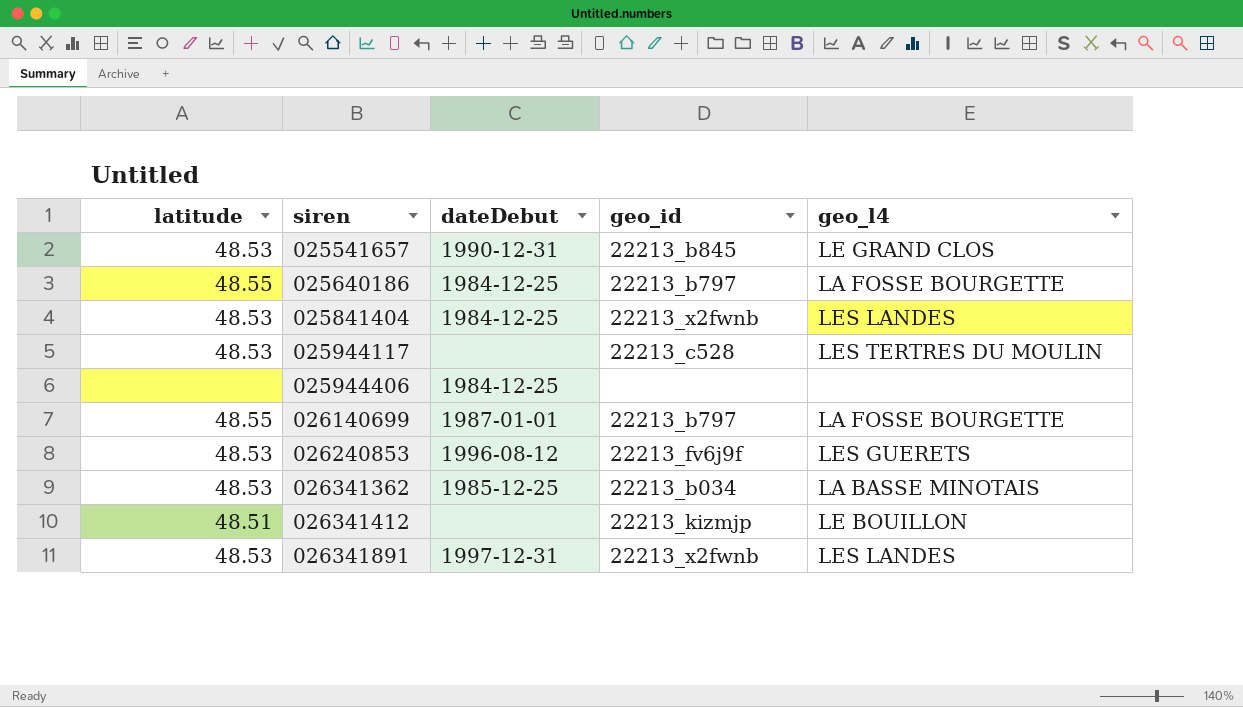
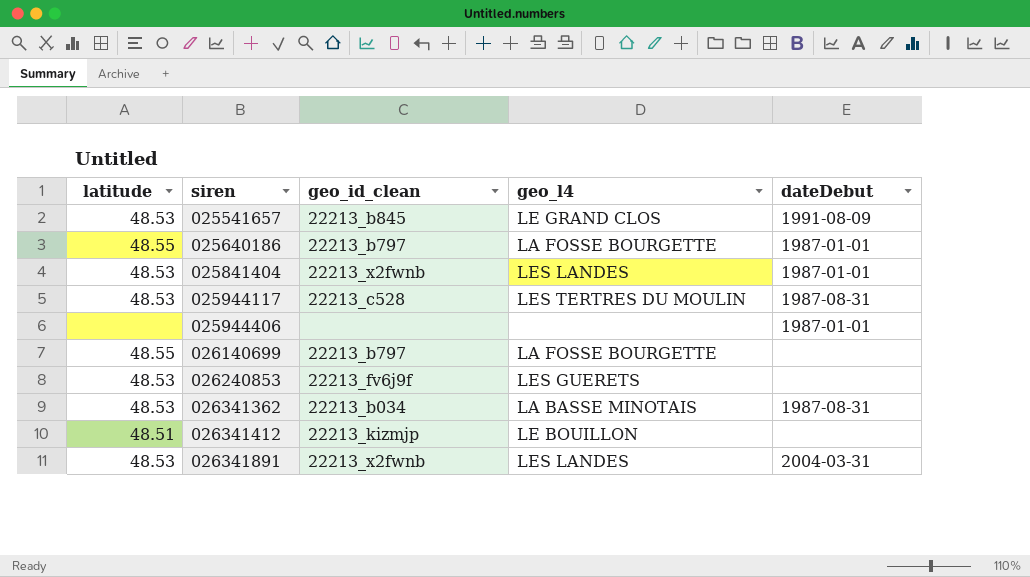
column name: geo_id -> geo_id_clean
column dateDebut | position: 3 -> 5
025541657 | dateDebut: 1990-12-31 -> 1991-08-09
025640186 | dateDebut: 1984-12-25 -> 1987-01-01
025841404 | dateDebut: 1984-12-25 -> 1987-01-01
025944117 | dateDebut: none -> 1987-08-31
025944406 | dateDebut: 1984-12-25 -> 1987-01-01
026140699 | dateDebut: 1987-01-01 -> none
026240853 | dateDebut: 1996-08-12 -> none
026341362 | dateDebut: 1985-12-25 -> 1987-08-31
026341891 | dateDebut: 1997-12-31 -> 2004-03-31

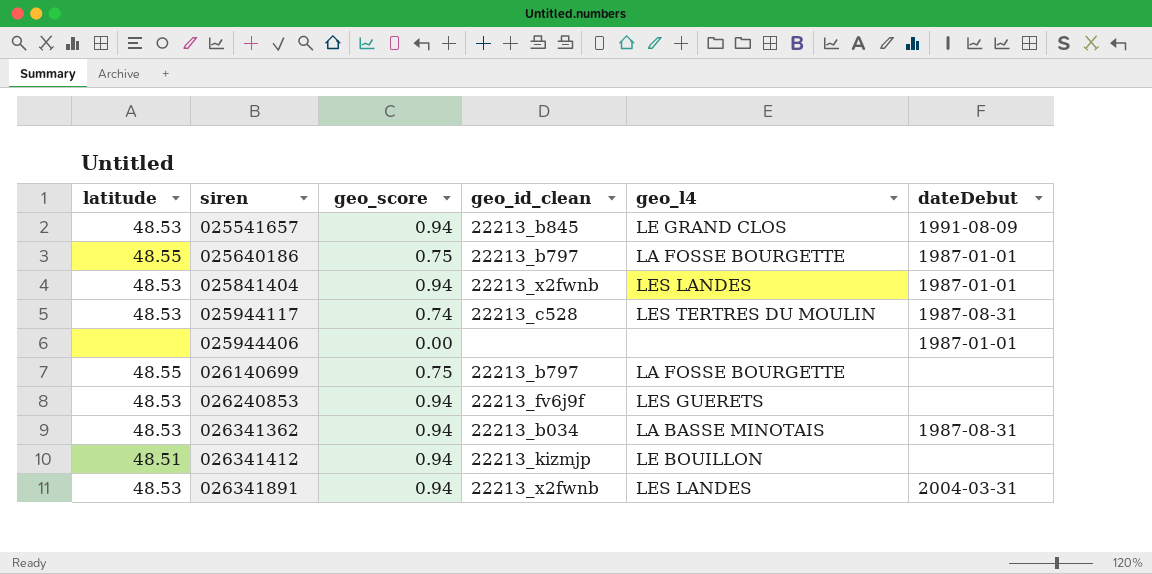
column geo_score | position: none -> 3

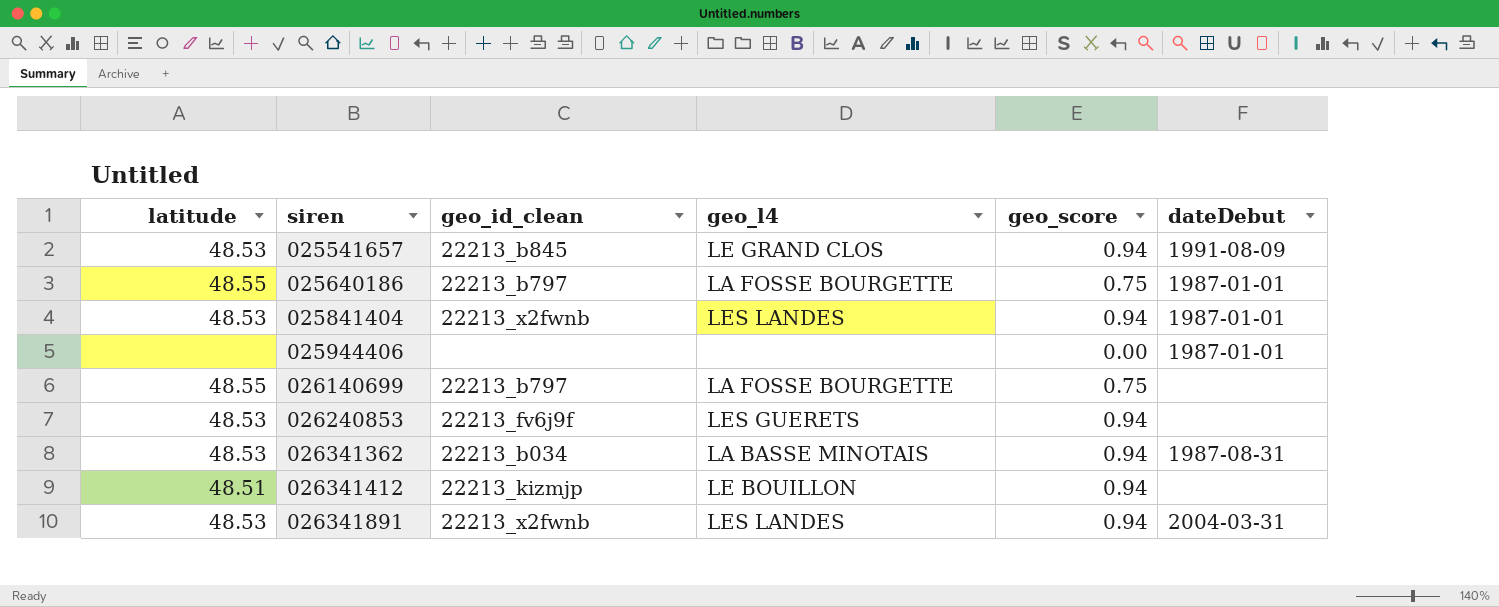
column geo_score | position: 3 -> 5
row 025944117: 48.53 | 0.74 | 22213_c528 | LES TERTRES DU MOULIN | 1987-08-31 -> none

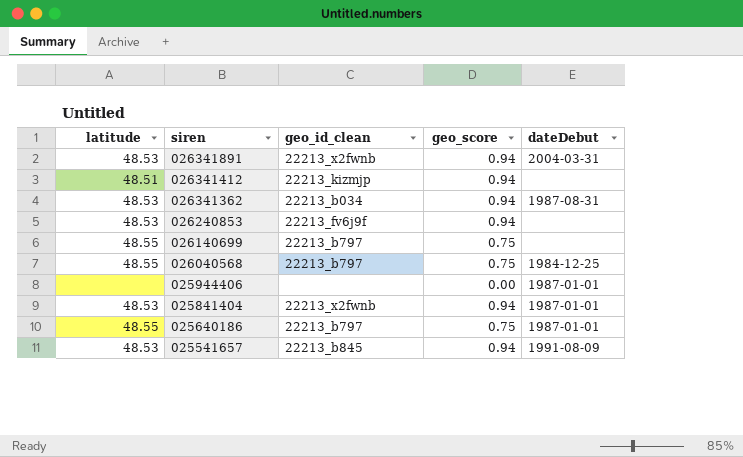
row order: siren ascending -> siren descending
column geo_l4 | position: 4 -> none
row 026040568: none -> 48.55 | 22213_b797 | 0.75 | 1984-12-25

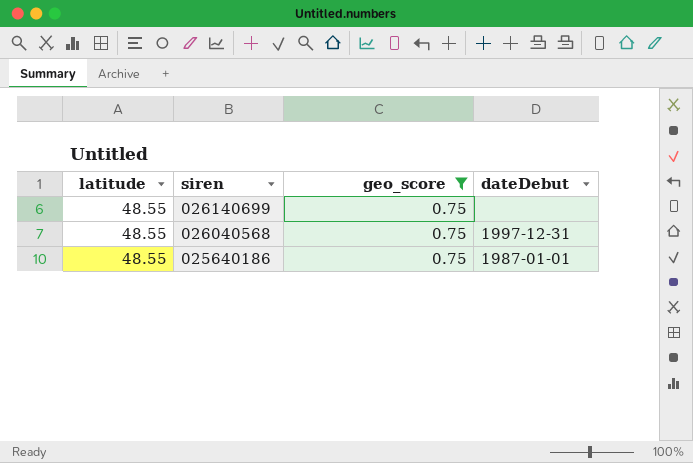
filter: none -> geo_score = 0.75
column geo_id_clean | position: 3 -> none
026040568 | dateDebut: 1984-12-25 -> 1997-12-31

